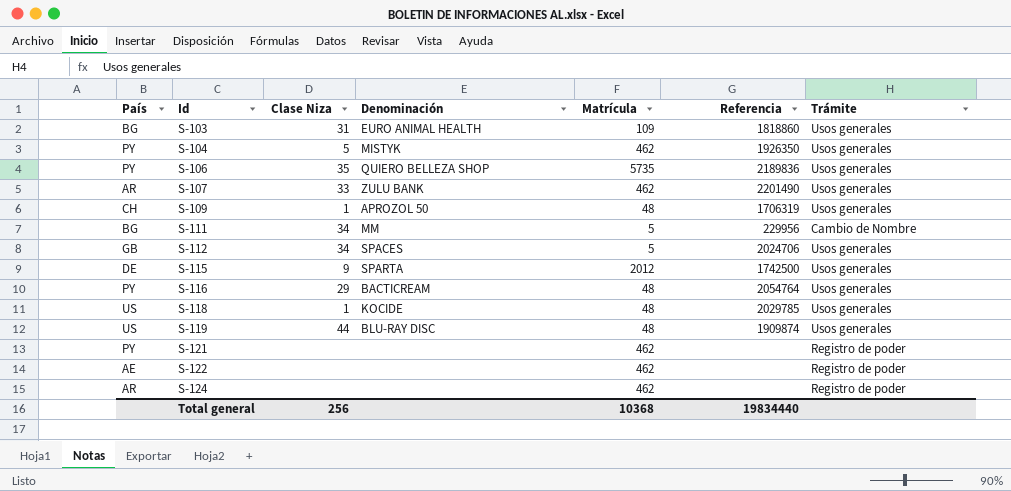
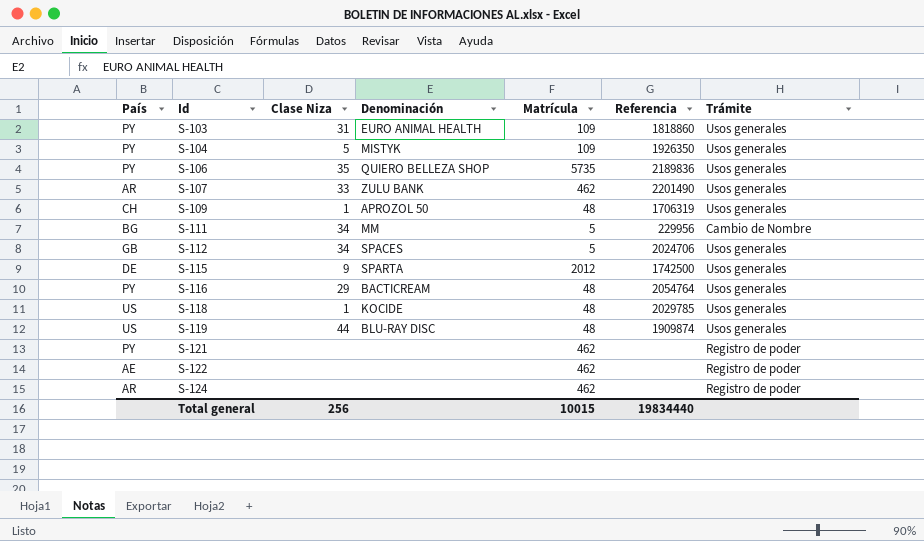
S-103 | País: BG -> PY
S-104 | Matrícula: 462 -> 109
Total general | Matrícula: 10368 -> 10015

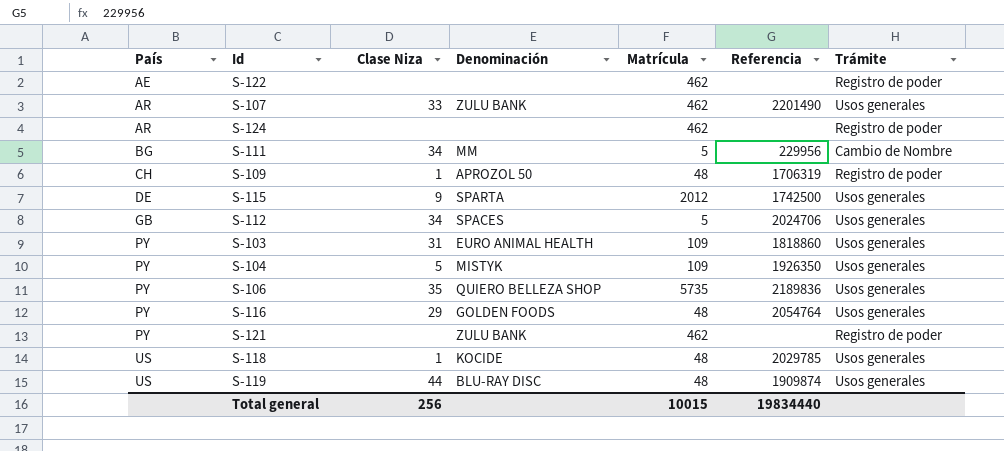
row order: Id ascending -> País ascending
S-109 | Trámite: Usos generales -> Registro de poder
S-116 | Denominación: BACTICREAM -> GOLDEN FOODS
S-121 | Denominación: none -> ZULU BANK

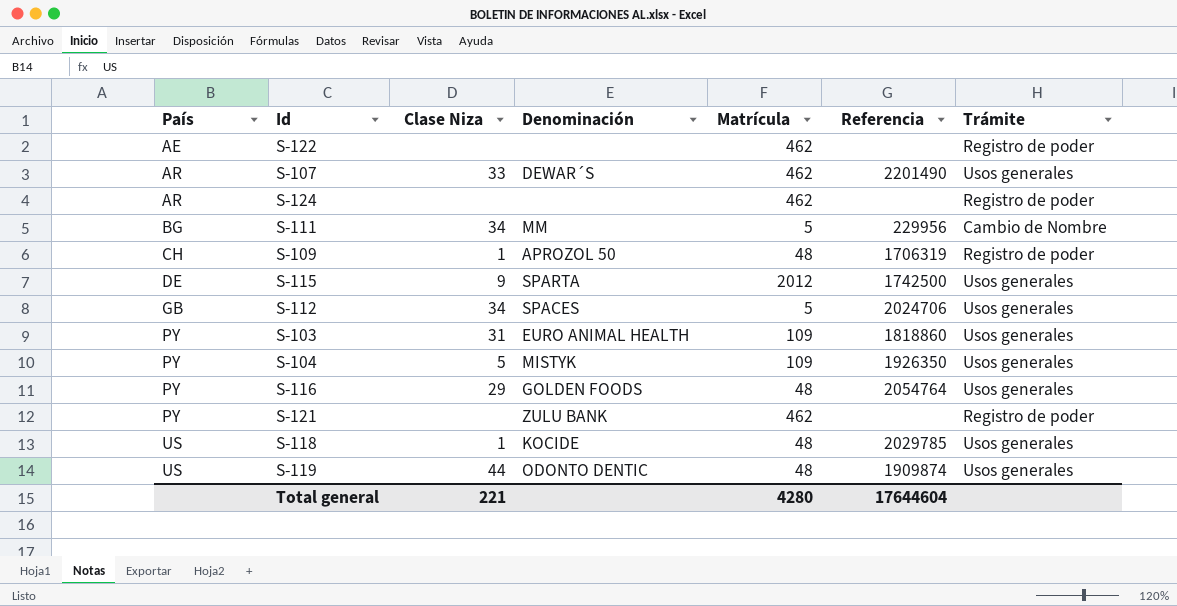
row S-106: PY | 35 | QUIERO BELLEZA SHOP | 5735 | 2189836 | Usos generales -> none
S-107 | Denominación: ZULU BANK -> DEWAR´S
S-119 | Denominación: BLU-RAY DISC -> ODONTO DENTIC
Total general | Clase Niza: 256 -> 221
Total general | Matrícula: 10015 -> 4280
Total general | Referencia: 19834440 -> 17644604

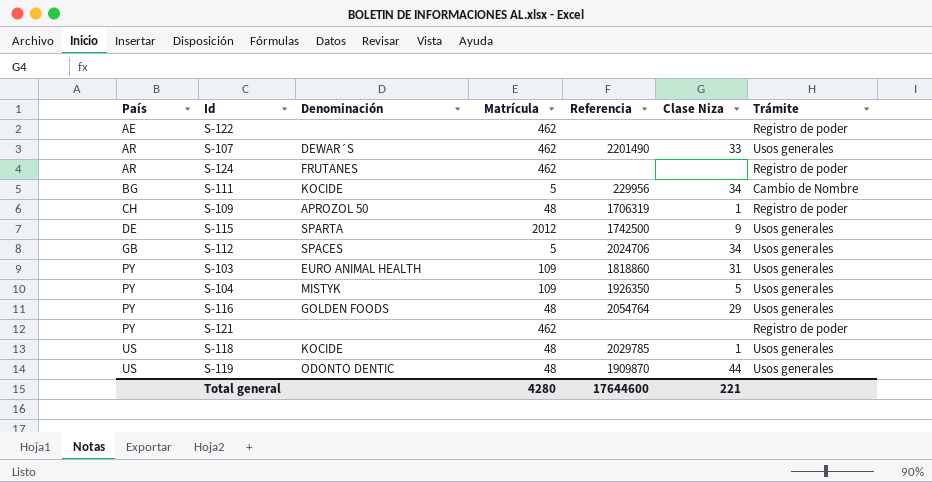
column Clase Niza | position: 3 -> 6
S-124 | Denominación: none -> FRUTANES
S-111 | Denominación: MM -> KOCIDE
S-121 | Denominación: ZULU BANK -> none
S-119 | Referencia: 1909874 -> 1909870
Total general | Referencia: 17644604 -> 17644600

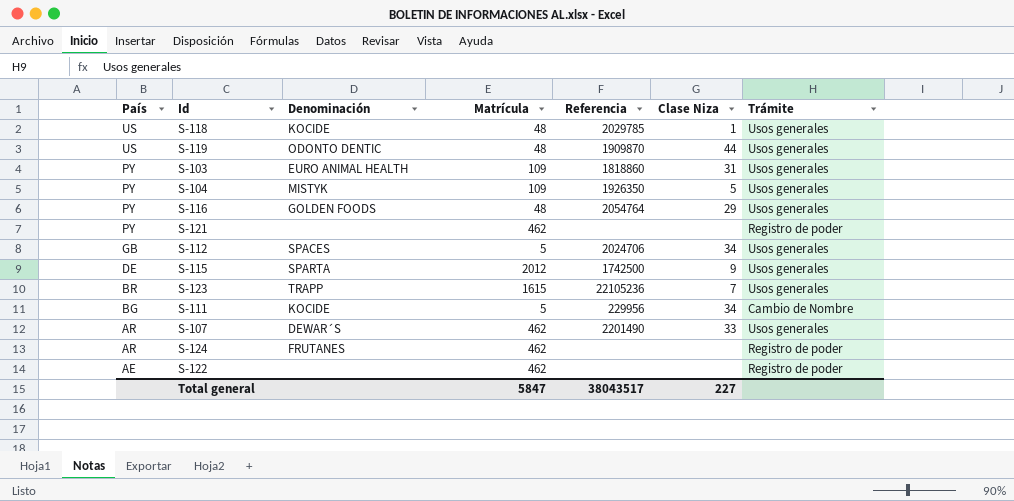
row order: País ascending -> País descending
row S-109: CH | APROZOL 50 | 48 | 1706319 | 1 | Registro de poder -> none
row S-123: none -> BR | TRAPP | 1615 | 22105236 | 7 | Usos generales
Total general | Matrícula: 4280 -> 5847
Total general | Referencia: 17644600 -> 38043517
Total general | Clase Niza: 221 -> 227

